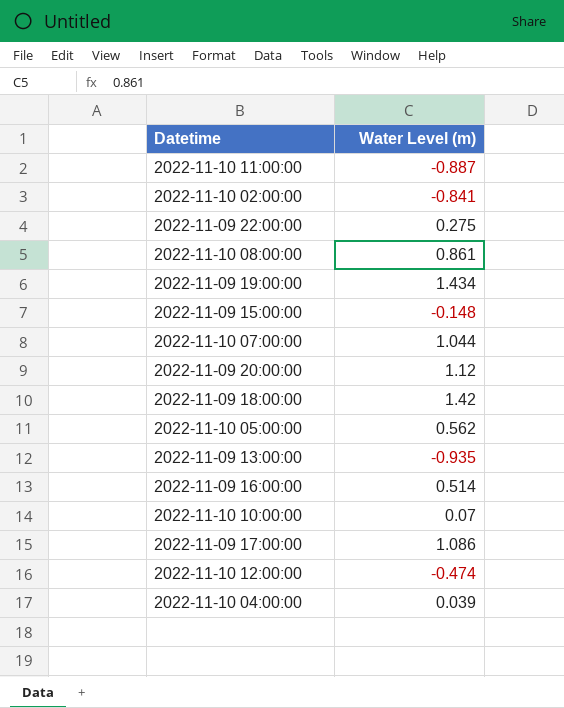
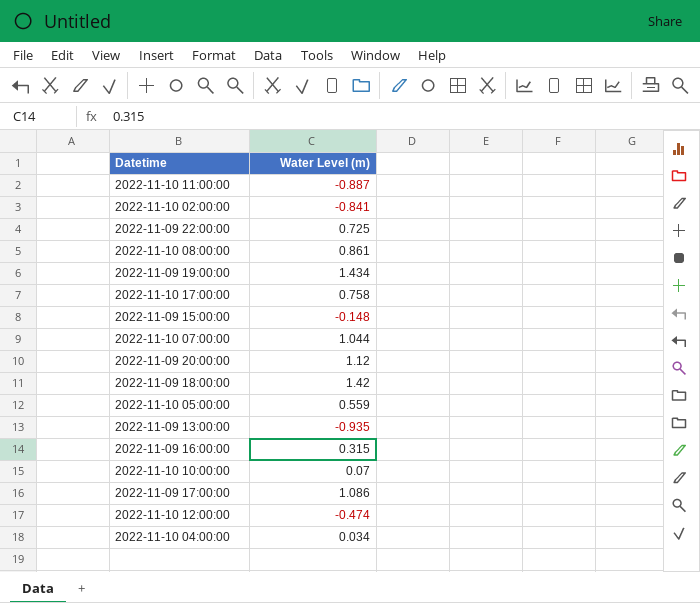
2022-11-09 22:00:00 | Water Level (m): 0.275 -> 0.725
row 2022-11-10 17:00:00: none -> 0.758
2022-11-10 05:00:00 | Water Level (m): 0.562 -> 0.559
2022-11-09 16:00:00 | Water Level (m): 0.514 -> 0.315
2022-11-10 04:00:00 | Water Level (m): 0.039 -> 0.034

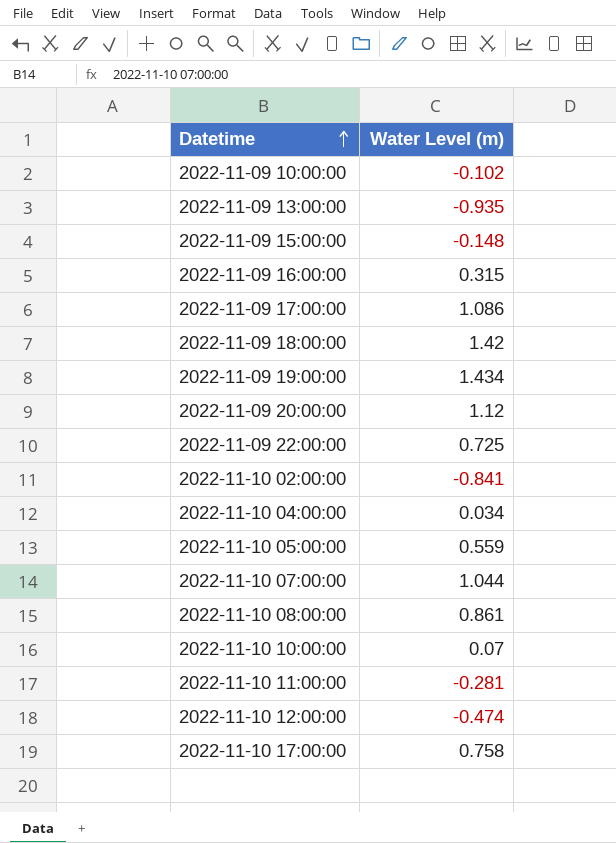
row order: none -> Datetime ascending
row 2022-11-09 10:00:00: none -> -0.102
2022-11-10 11:00:00 | Water Level (m): -0.887 -> -0.281

